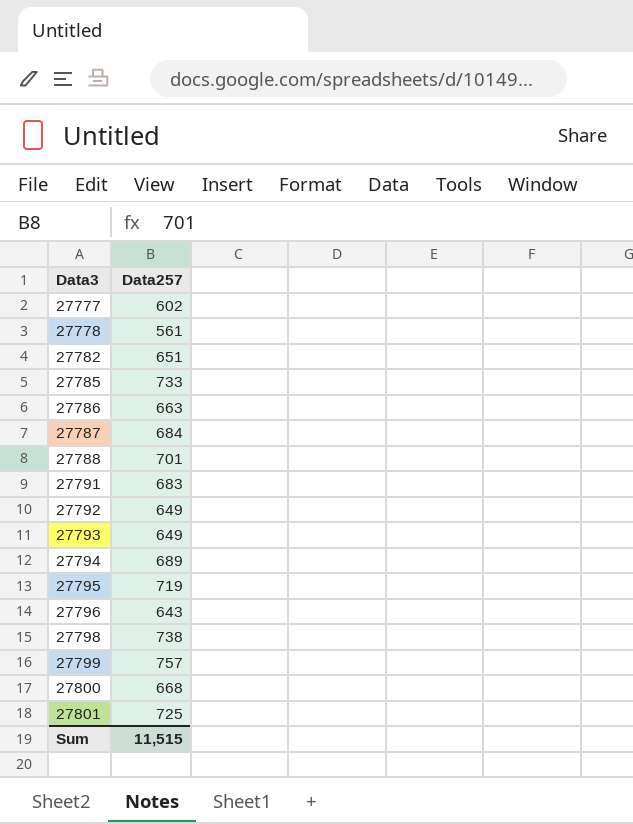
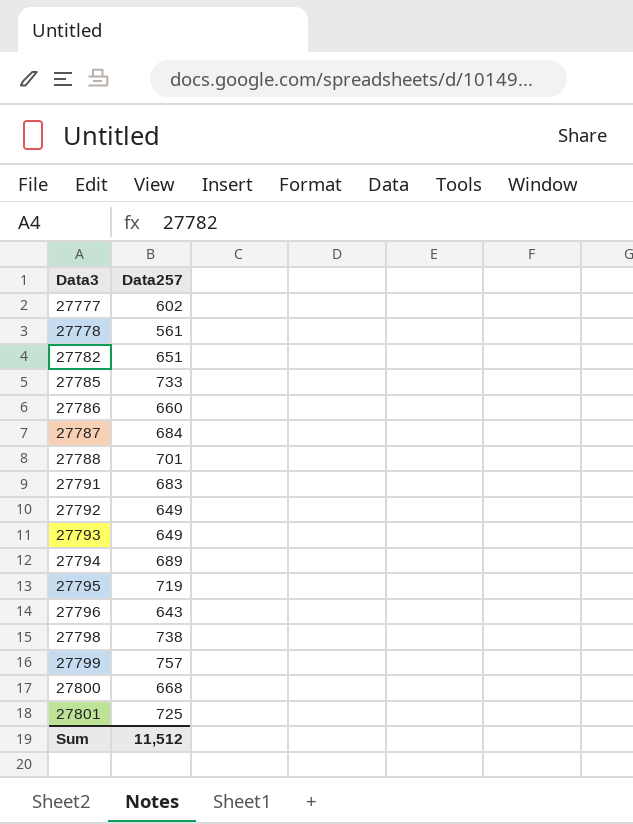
27786 | Data257: 663 -> 660
Sum | Data257: 11,515 -> 11,512

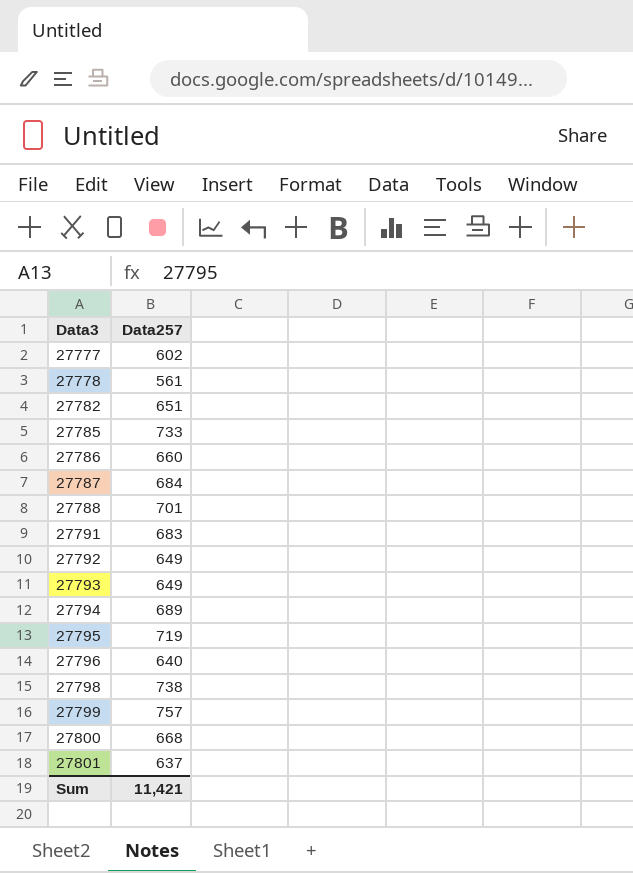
27796 | Data257: 643 -> 640
27801 | Data257: 725 -> 637
Sum | Data257: 11,512 -> 11,421

